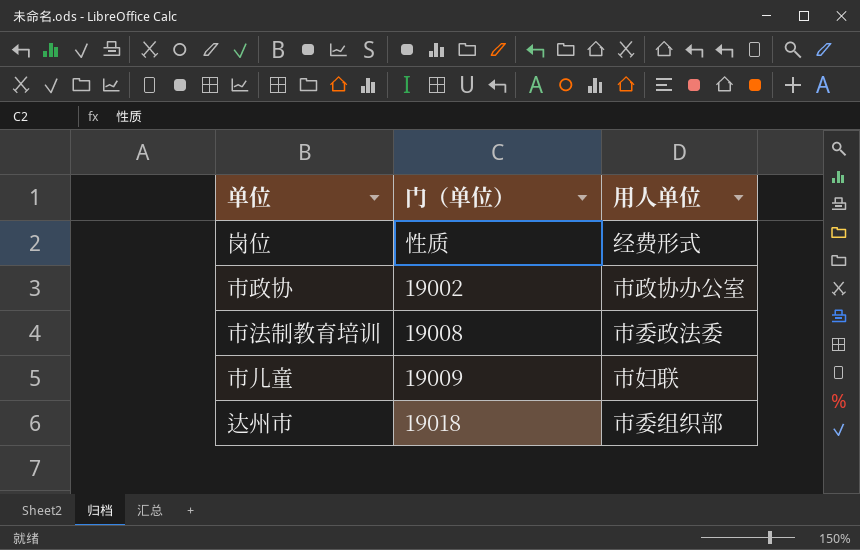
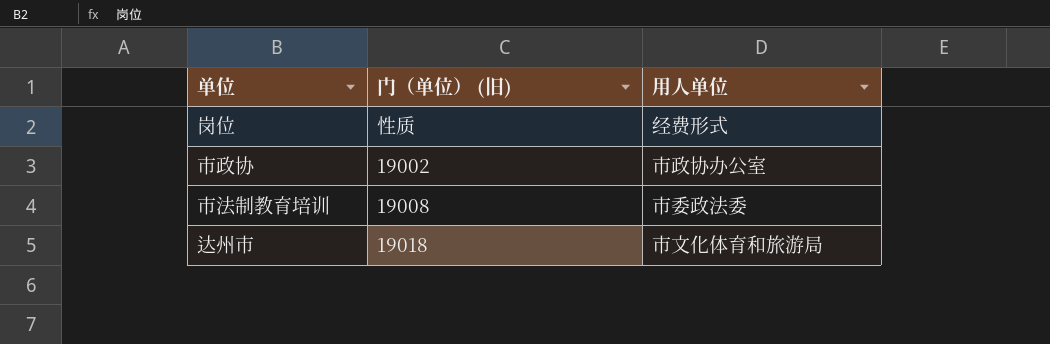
column name: 门（单位） -> 门（单位） (旧)
row 市儿童: 19009 | 市妇联 -> none
达州市 | 用人单位: 市委组织部 -> 市文化体育和旅游局

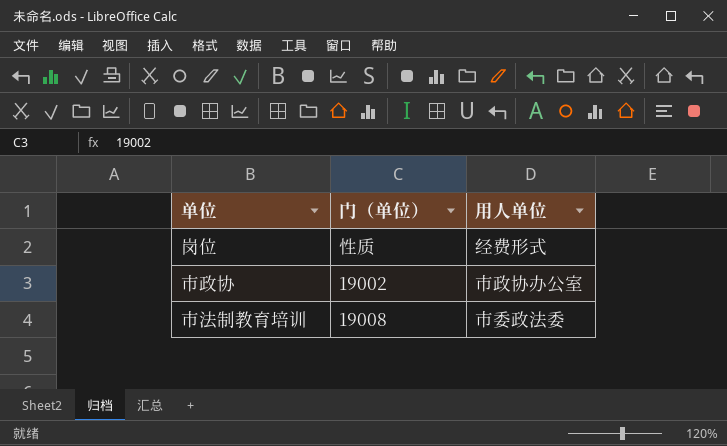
column name: 门（单位） (旧) -> 门（单位）
row 达州市: 19018 | 市文化体育和旅游局 -> none

